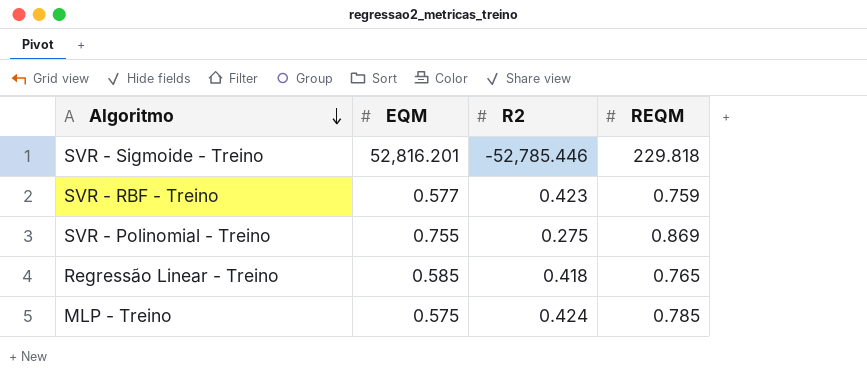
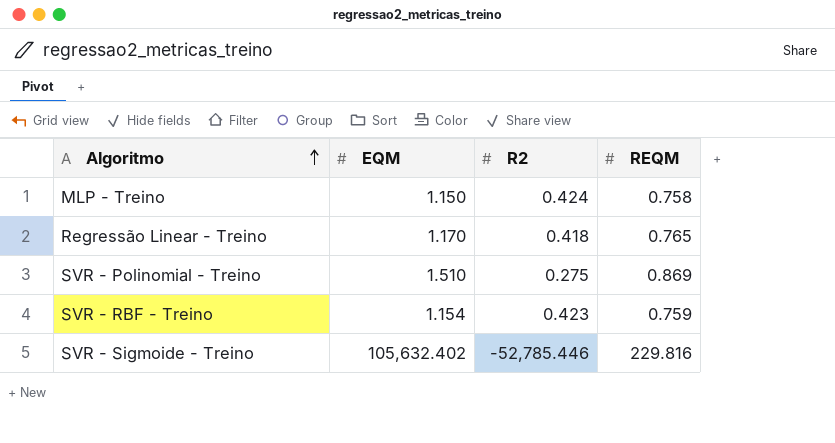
row order: Algoritmo descending -> Algoritmo ascending
MLP - Treino | EQM: 0.575 -> 1.150
MLP - Treino | REQM: 0.785 -> 0.758
Regressão Linear - Treino | EQM: 0.585 -> 1.170
SVR - Polinomial - Treino | EQM: 0.755 -> 1.510
SVR - RBF - Treino | EQM: 0.577 -> 1.154
SVR - Sigmoide - Treino | EQM: 52,816.201 -> 105,632.402
SVR - Sigmoide - Treino | REQM: 229.818 -> 229.816

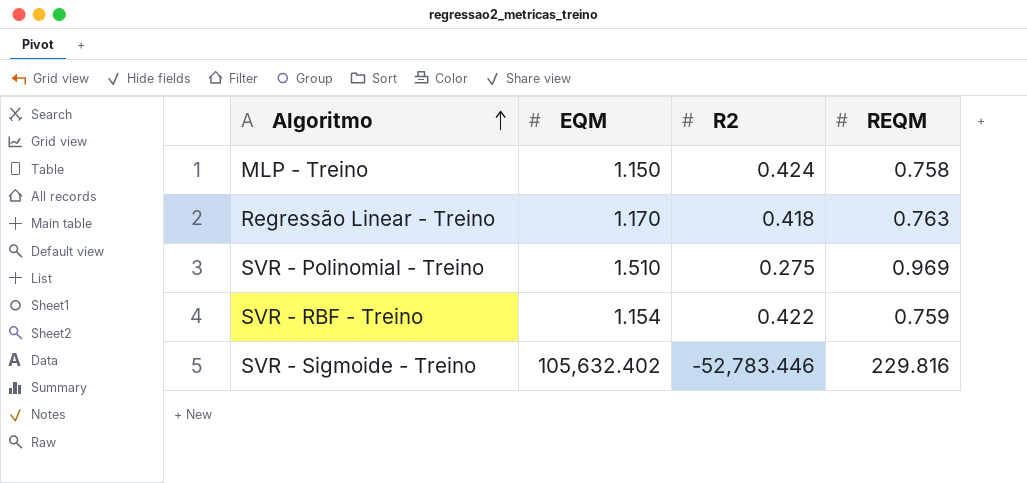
Regressão Linear - Treino | REQM: 0.765 -> 0.763
SVR - Polinomial - Treino | REQM: 0.869 -> 0.969
SVR - RBF - Treino | R2: 0.423 -> 0.422
SVR - Sigmoide - Treino | R2: -52,785.446 -> -52,783.446

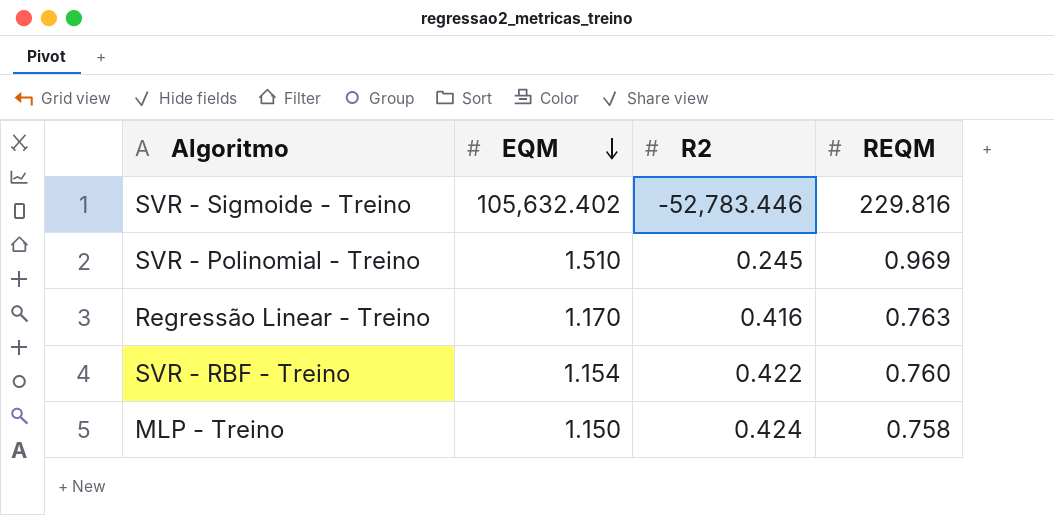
row order: Algoritmo ascending -> EQM descending
SVR - Polinomial - Treino | R2: 0.275 -> 0.245
Regressão Linear - Treino | R2: 0.418 -> 0.416
SVR - RBF - Treino | REQM: 0.759 -> 0.760

